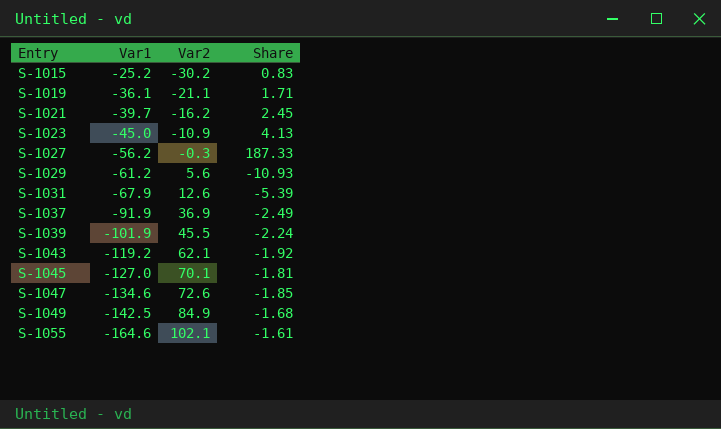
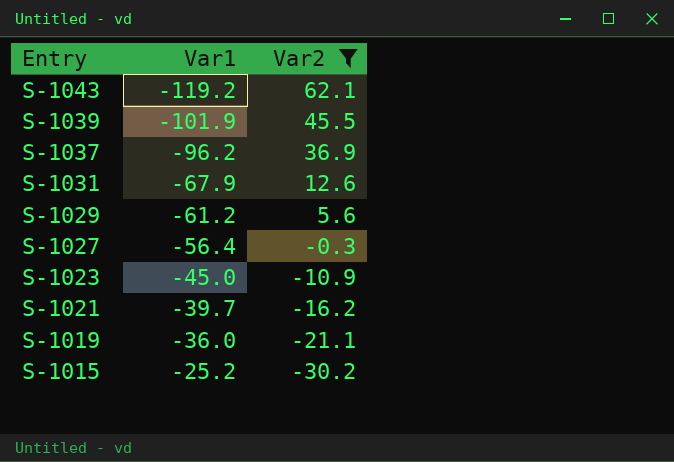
filter: none -> Var2 <= 62.1
row order: Entry ascending -> Entry descending
column Share | formula: [Var1] / [Var2] -> none
S-1037 | Var1: -91.9 -> -96.2
S-1027 | Var1: -56.2 -> -56.4
S-1019 | Var1: -36.1 -> -36.0

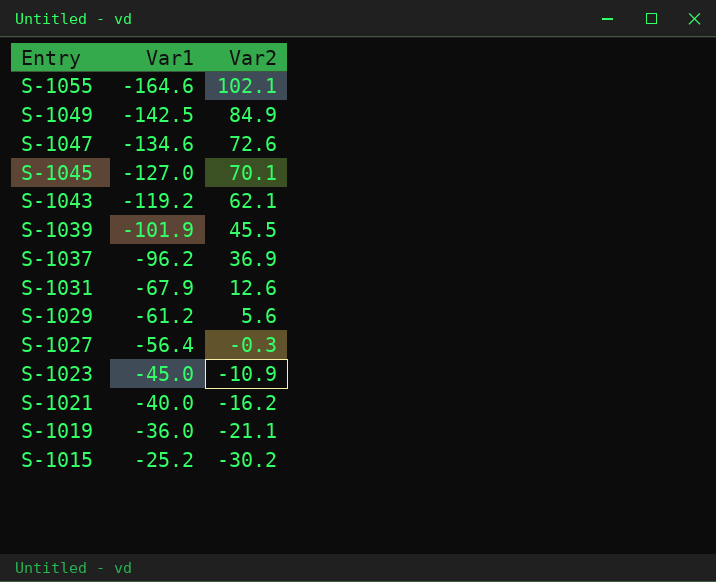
filter: Var2 <= 62.1 -> none
S-1021 | Var1: -39.7 -> -40.0

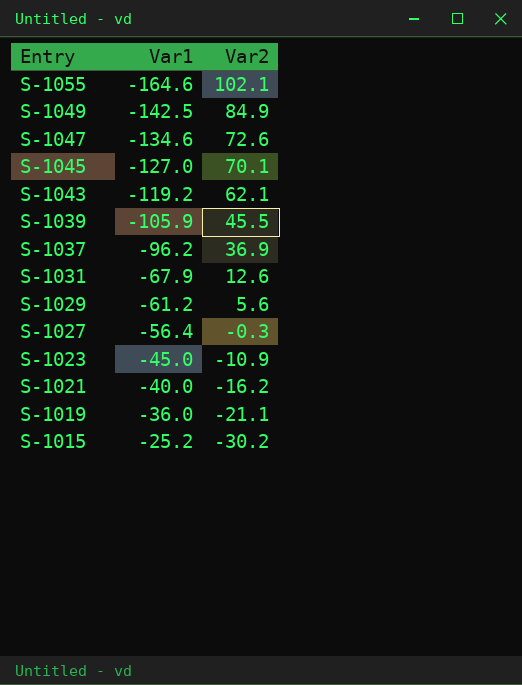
S-1039 | Var1: -101.9 -> -105.9

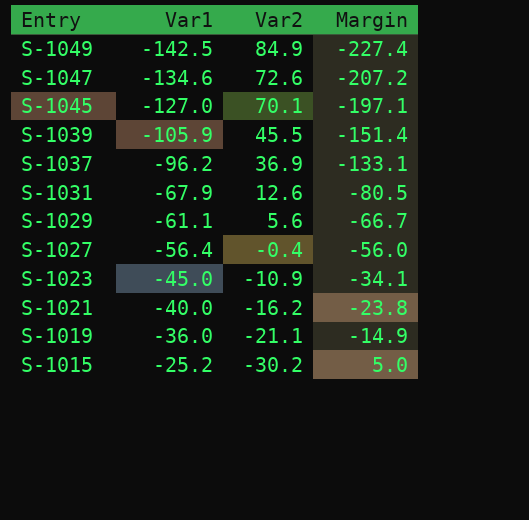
column Margin | formula: none -> [Var1] - [Var2]
row S-1055: -164.6 | 102.1 -> none
row S-1043: -119.2 | 62.1 -> none
S-1029 | Var1: -61.2 -> -61.1
S-1027 | Var2: -0.3 -> -0.4

